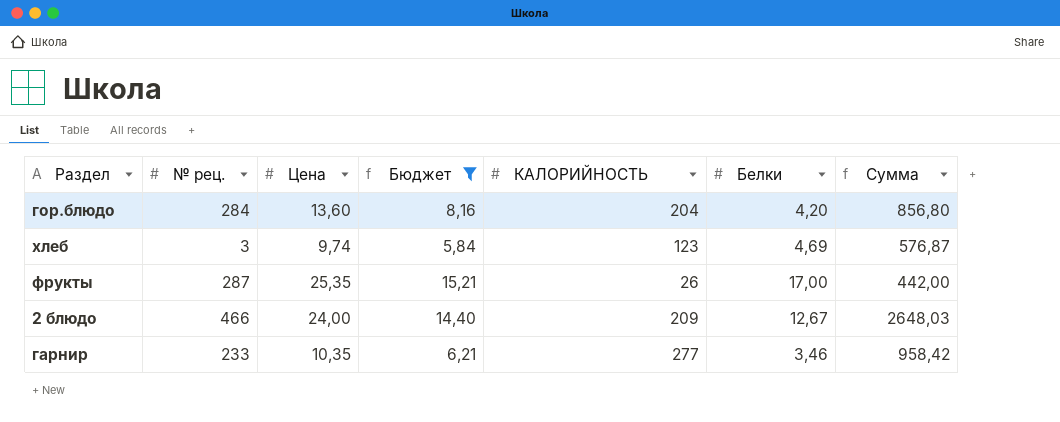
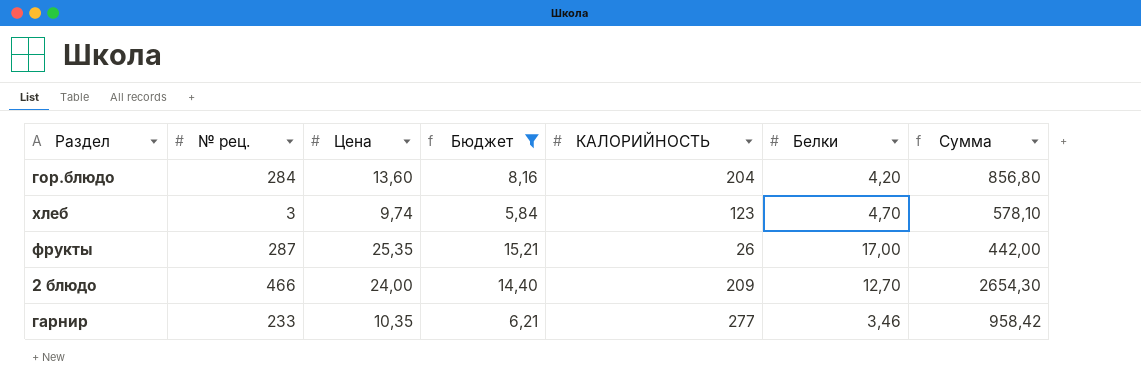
хлеб | Белки: 4,69 -> 4,70
хлеб | Сумма: 576,87 -> 578,10
2 блюдо | Белки: 12,67 -> 12,70
2 блюдо | Сумма: 2648,03 -> 2654,30

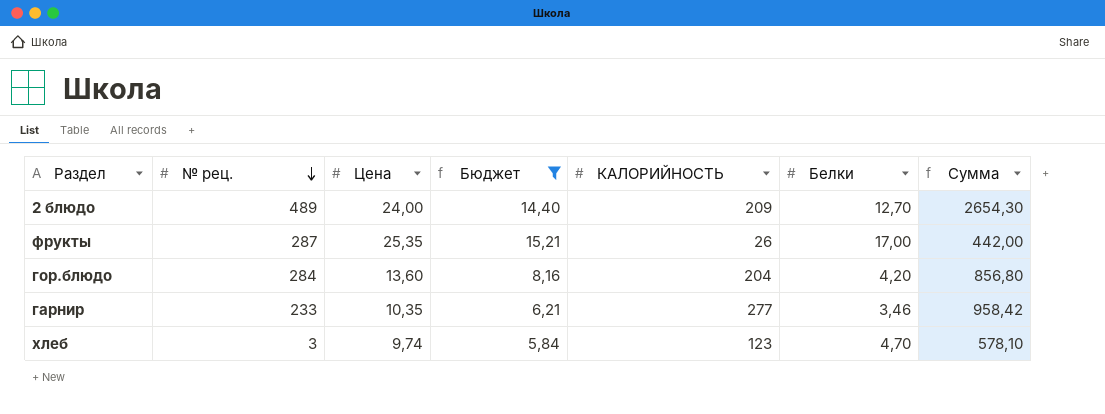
row order: none -> № рец. descending
2 блюдо | № рец.: 466 -> 489

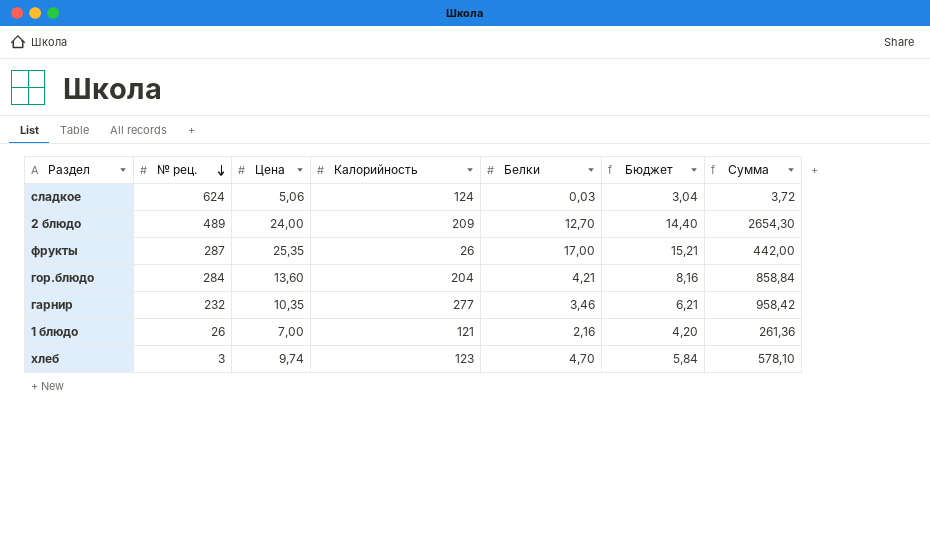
filter: Бюджет >= 5,84 -> none
column name: КАЛОРИЙНОСТЬ -> Калорийность
column Бюджет | position: 4 -> 6
гор.блюдо | Белки: 4,20 -> 4,21
гор.блюдо | Сумма: 856,80 -> 858,84
гарнир | № рец.: 233 -> 232

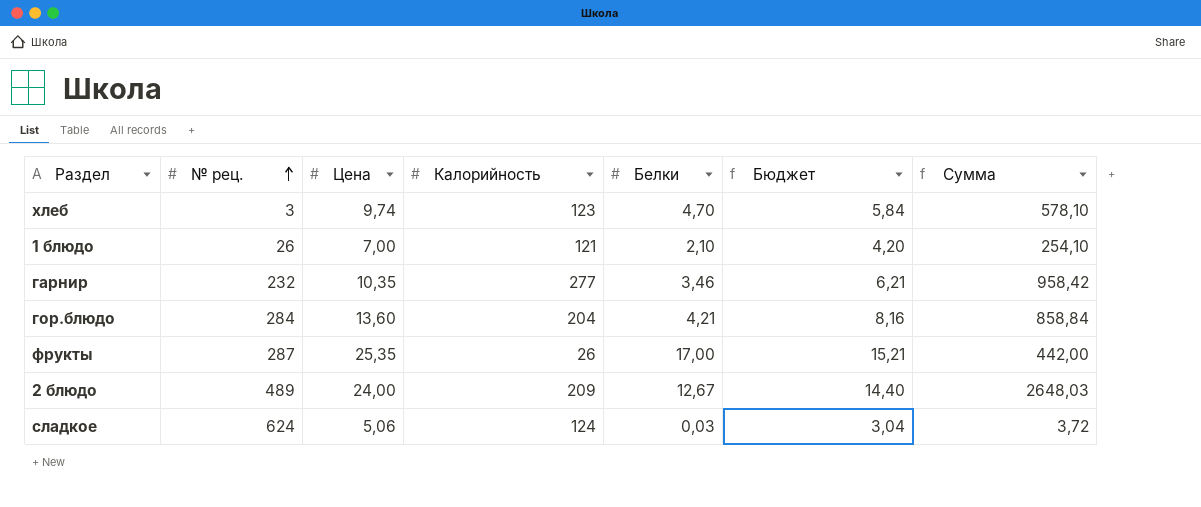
row order: № рец. descending -> № рец. ascending
1 блюдо | Белки: 2,16 -> 2,10
1 блюдо | Сумма: 261,36 -> 254,10
2 блюдо | Белки: 12,70 -> 12,67
2 блюдо | Сумма: 2654,30 -> 2648,03

